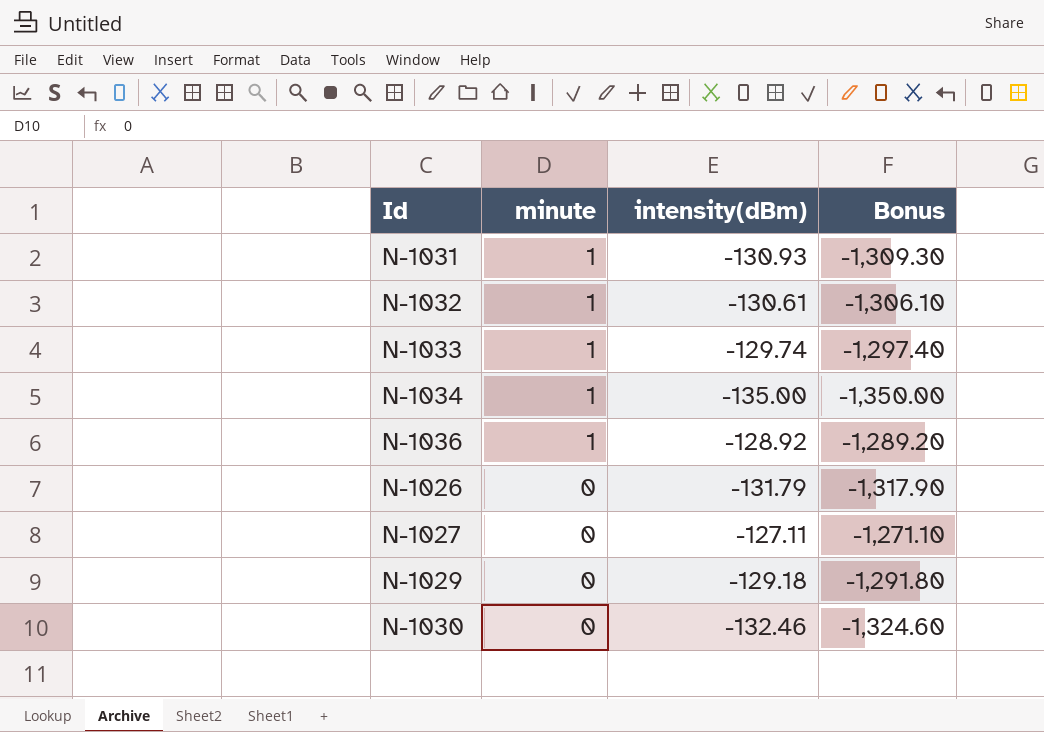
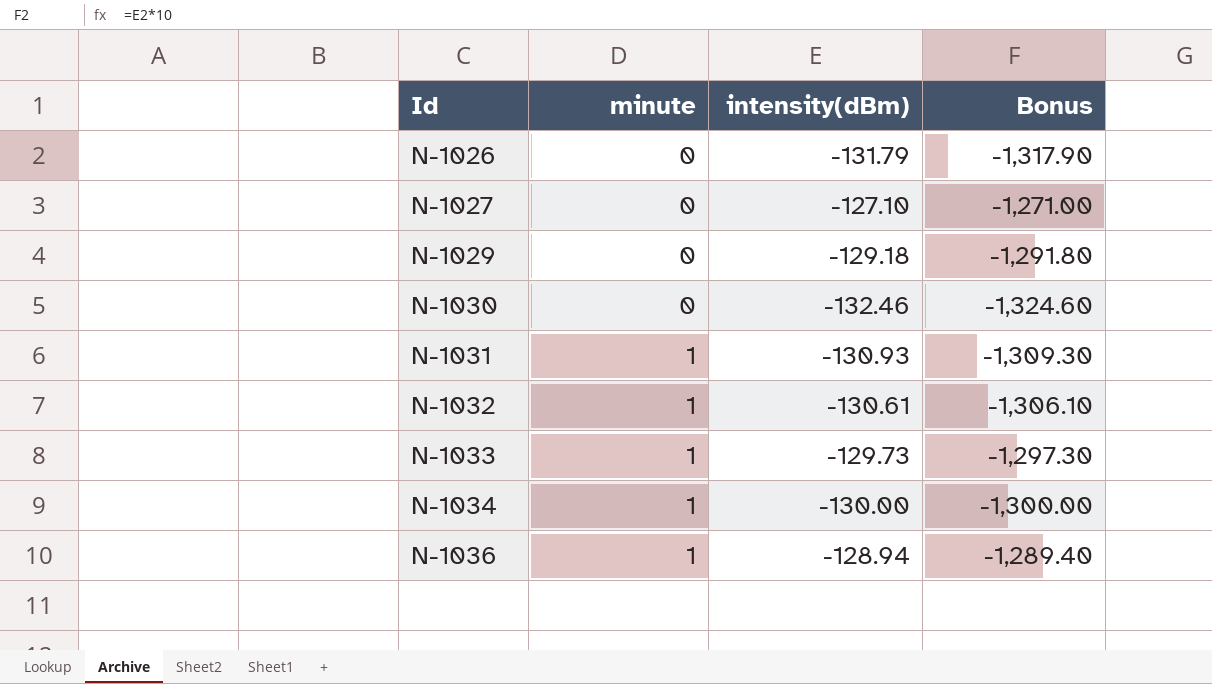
row order: minute descending -> Id ascending
N-1027 | intensity(dBm): -127.11 -> -127.10
N-1027 | Bonus: -1,271.10 -> -1,271.00
N-1033 | intensity(dBm): -129.74 -> -129.73
N-1033 | Bonus: -1,297.40 -> -1,297.30
N-1034 | intensity(dBm): -135.00 -> -130.00
N-1034 | Bonus: -1,350.00 -> -1,300.00
N-1036 | intensity(dBm): -128.92 -> -128.94
N-1036 | Bonus: -1,289.20 -> -1,289.40

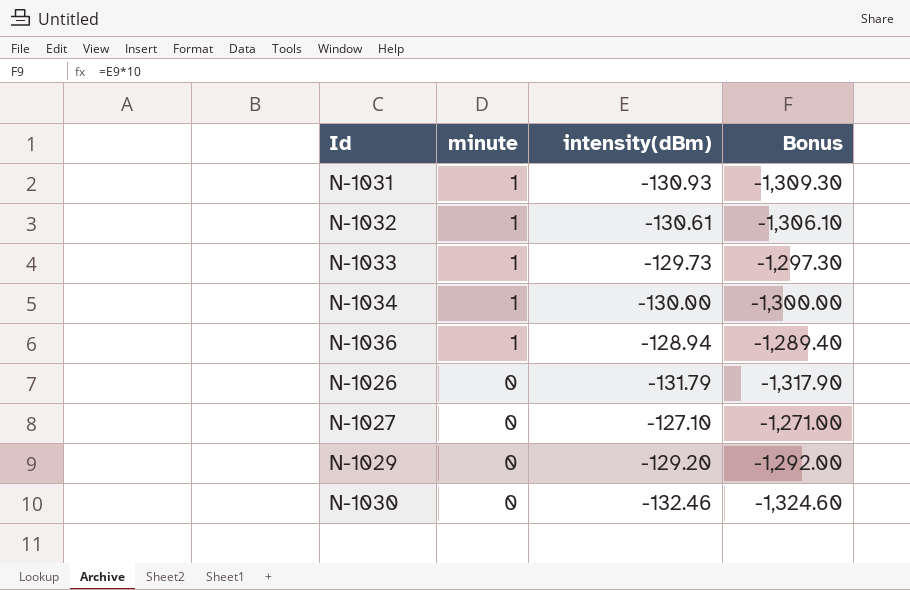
row order: Id ascending -> minute descending
N-1029 | intensity(dBm): -129.18 -> -129.20
N-1029 | Bonus: -1,291.80 -> -1,292.00

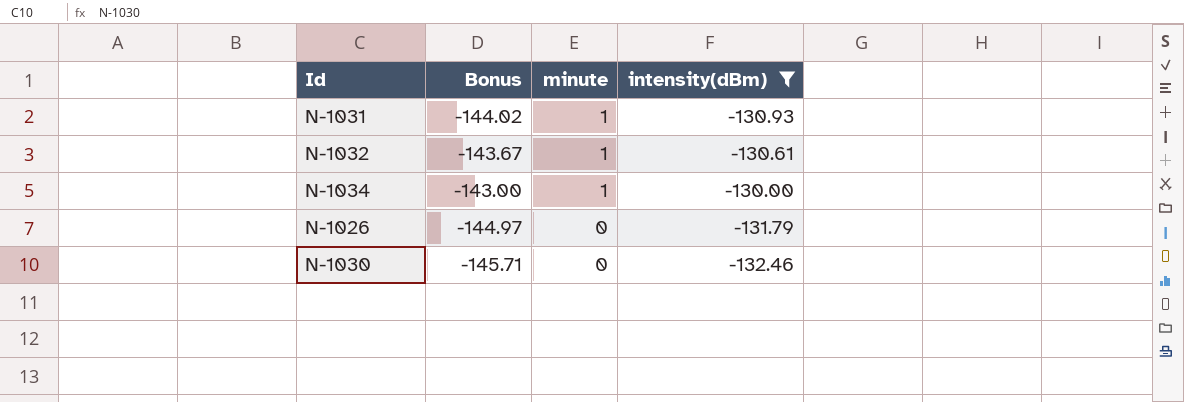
filter: none -> intensity(dBm) <= -130.00
column Bonus | formula: [intensity(dBm)] * 10 -> [intensity(dBm)] * 1.1
column Bonus | position: 4 -> 2

